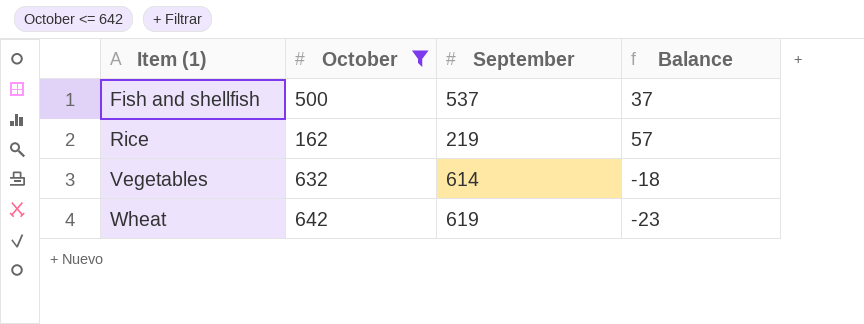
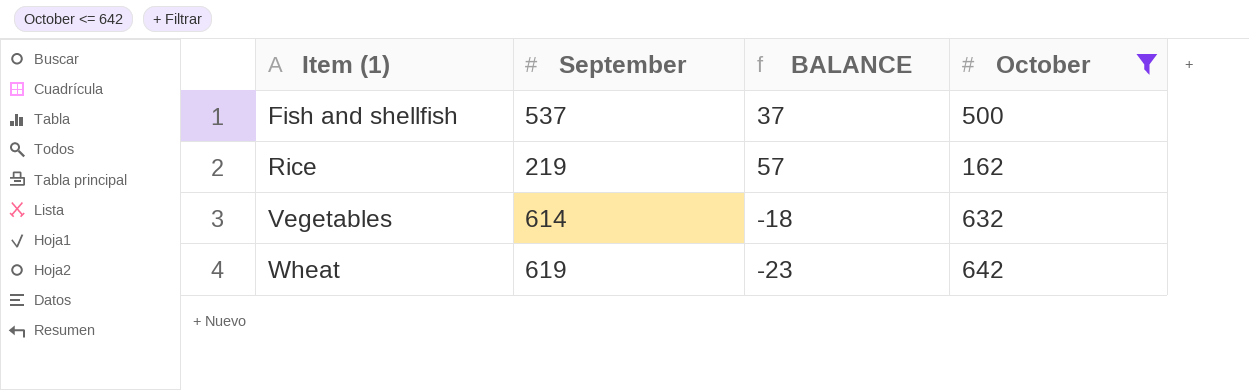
column name: Balance -> BALANCE
column October | position: 2 -> 4

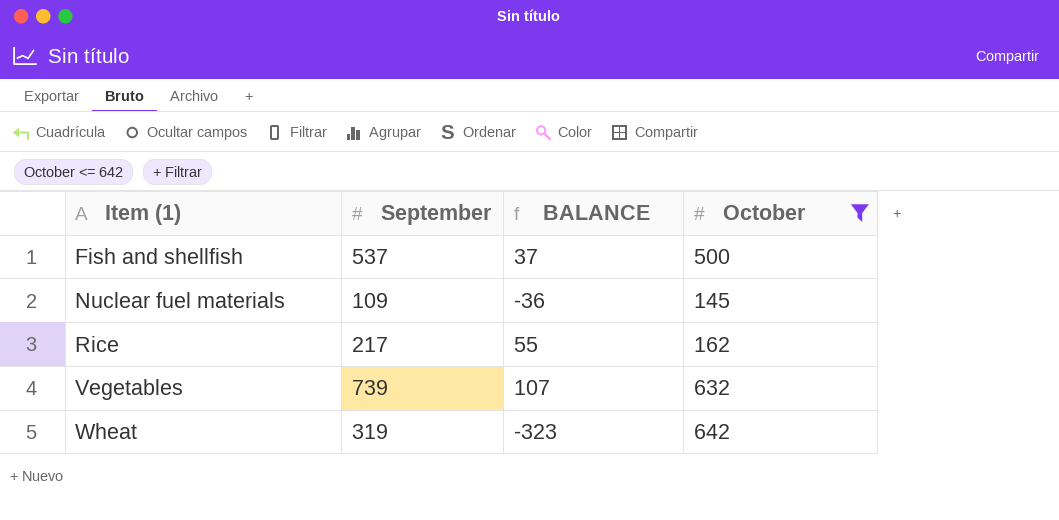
row Nuclear fuel materials: none -> 109 | -36 | 145
Rice | September: 219 -> 217
Rice | BALANCE: 57 -> 55
Vegetables | September: 614 -> 739
Vegetables | BALANCE: -18 -> 107
Wheat | September: 619 -> 319
Wheat | BALANCE: -23 -> -323

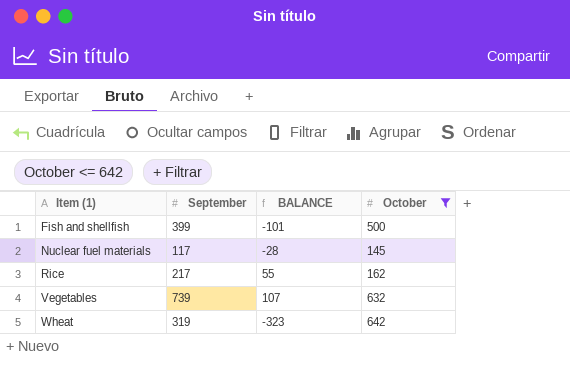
Fish and shellfish | September: 537 -> 399
Fish and shellfish | BALANCE: 37 -> -101
Nuclear fuel materials | September: 109 -> 117
Nuclear fuel materials | BALANCE: -36 -> -28

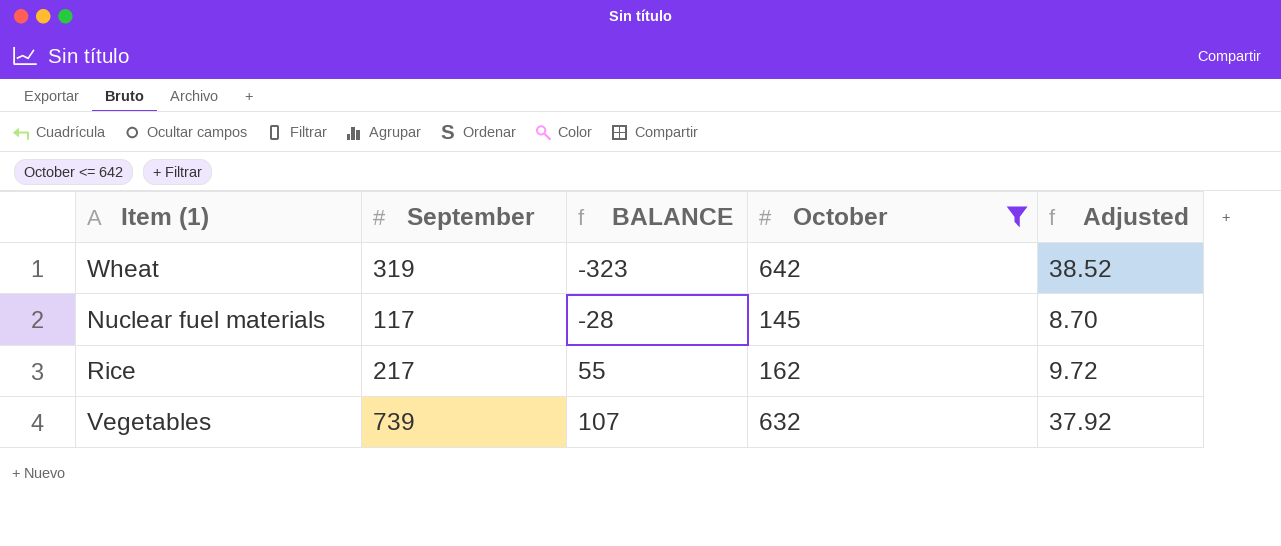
row order: Item (1) ascending -> BALANCE ascending
column Adjusted | formula: none -> [October] * 0.06
row Fish and shellfish: 399 | -101 | 500 -> none

